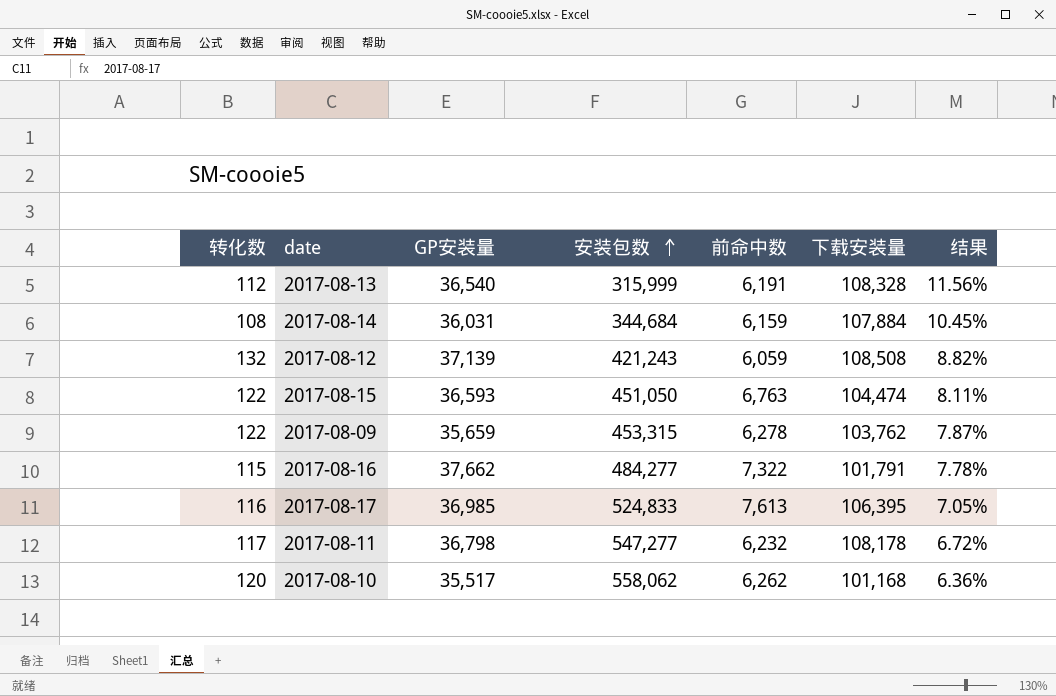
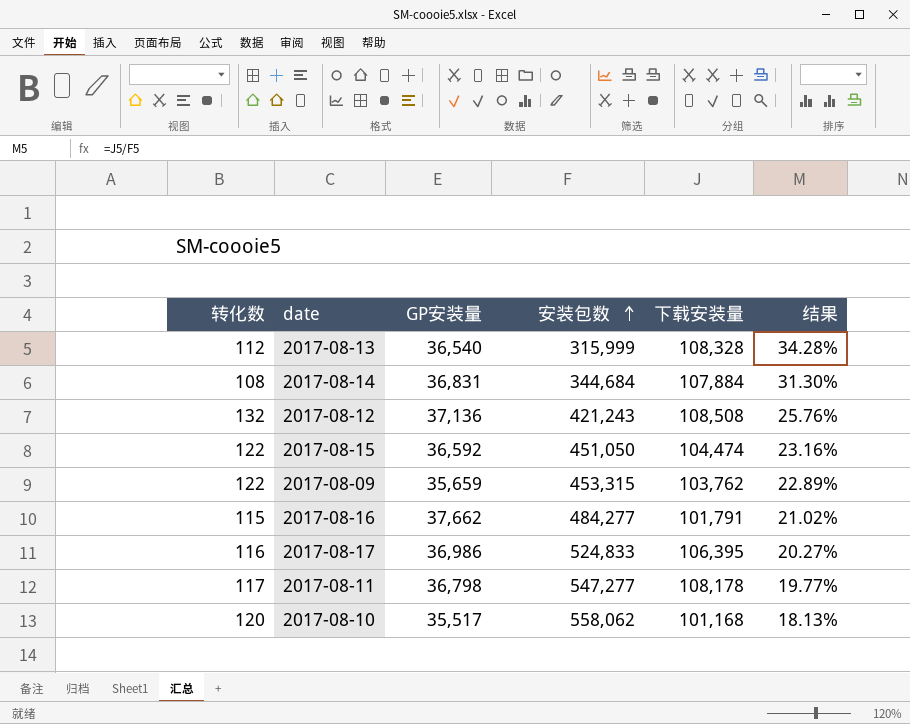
column 前命中数 | position: 5 -> none
column 结果 | formula: [GP安装量] / [安装包数] -> [下载安装量] / [安装包数]
2017-08-14 | GP安装量: 36,031 -> 36,831
2017-08-12 | GP安装量: 37,139 -> 37,136
2017-08-15 | GP安装量: 36,593 -> 36,592
2017-08-17 | GP安装量: 36,985 -> 36,986

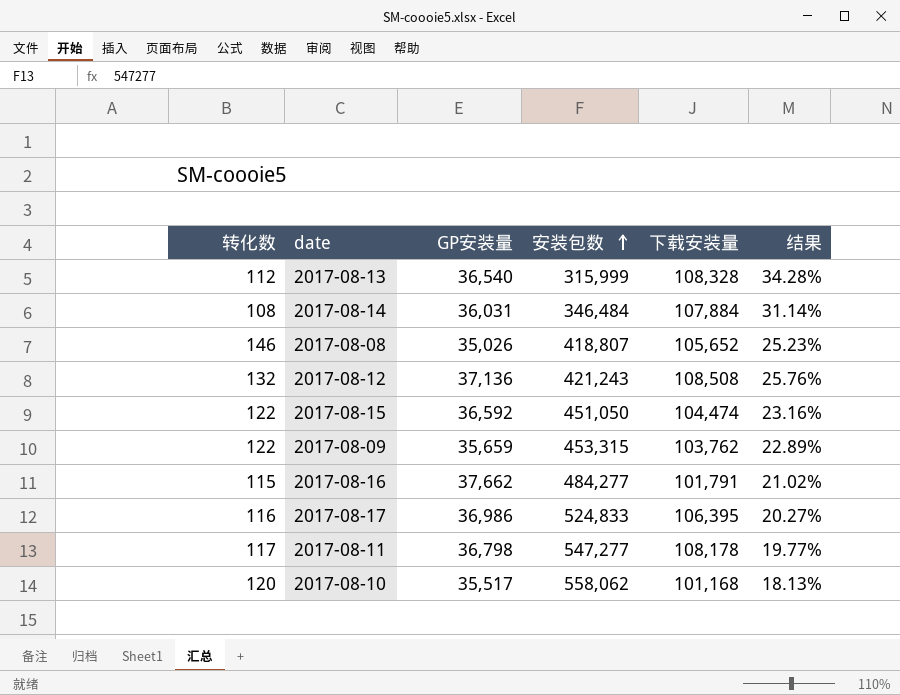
2017-08-14 | GP安装量: 36,831 -> 36,031
2017-08-14 | 安装包数: 344,684 -> 346,484
2017-08-14 | 结果: 31.30% -> 31.14%
row 2017-08-08: none -> 146 | 35,026 | 418,807 | 105,652 | 25.23%

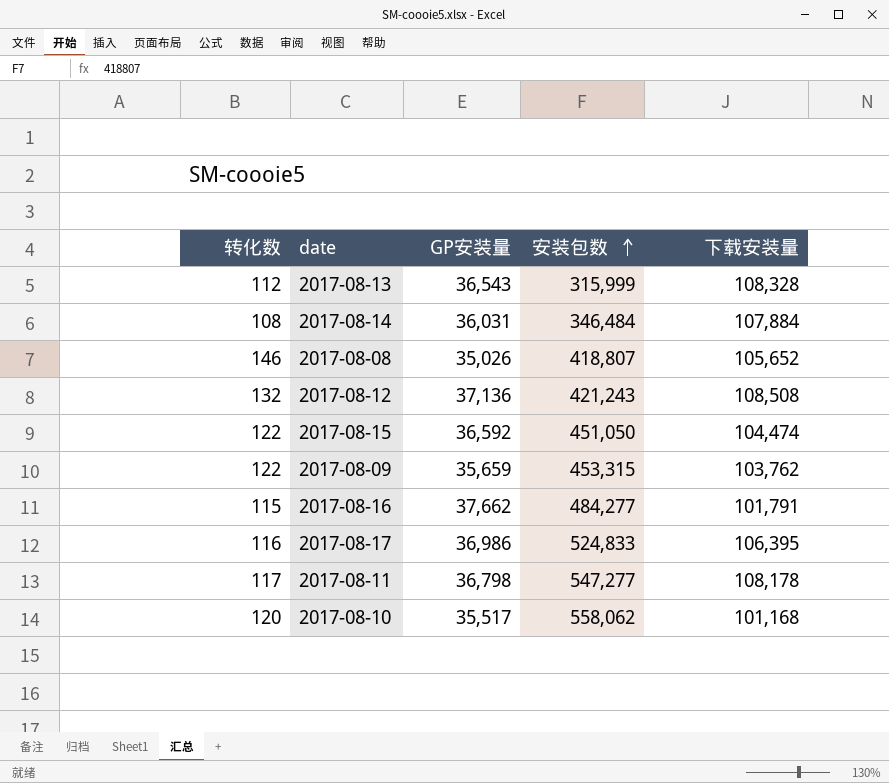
column 结果 | formula: [下载安装量] / [安装包数] -> none
2017-08-13 | GP安装量: 36,540 -> 36,543

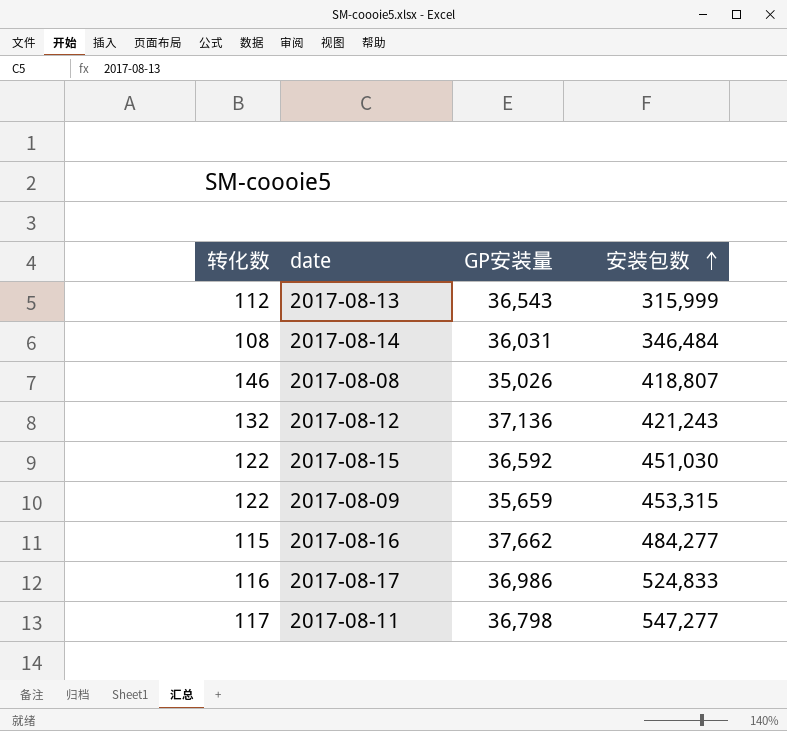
column 下载安装量 | position: 5 -> none
row 2017-08-10: 120 | 35,517 | 558,062 | 101,168 -> none
2017-08-15 | 安装包数: 451,050 -> 451,030

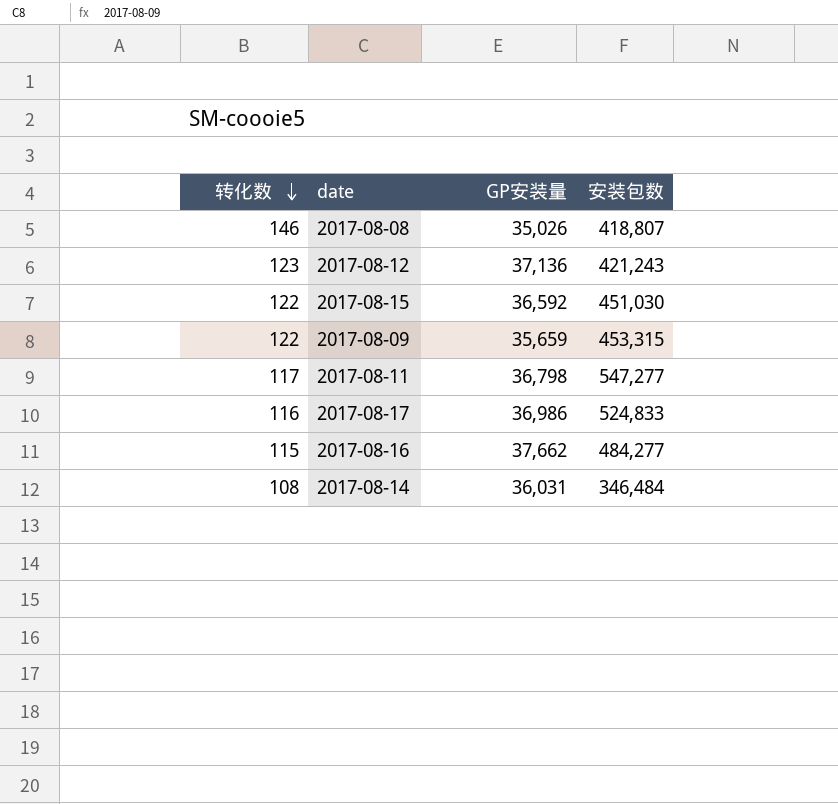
row order: 安装包数 ascending -> 转化数 descending
row 2017-08-13: 112 | 36,543 | 315,999 -> none
2017-08-12 | 转化数: 132 -> 123

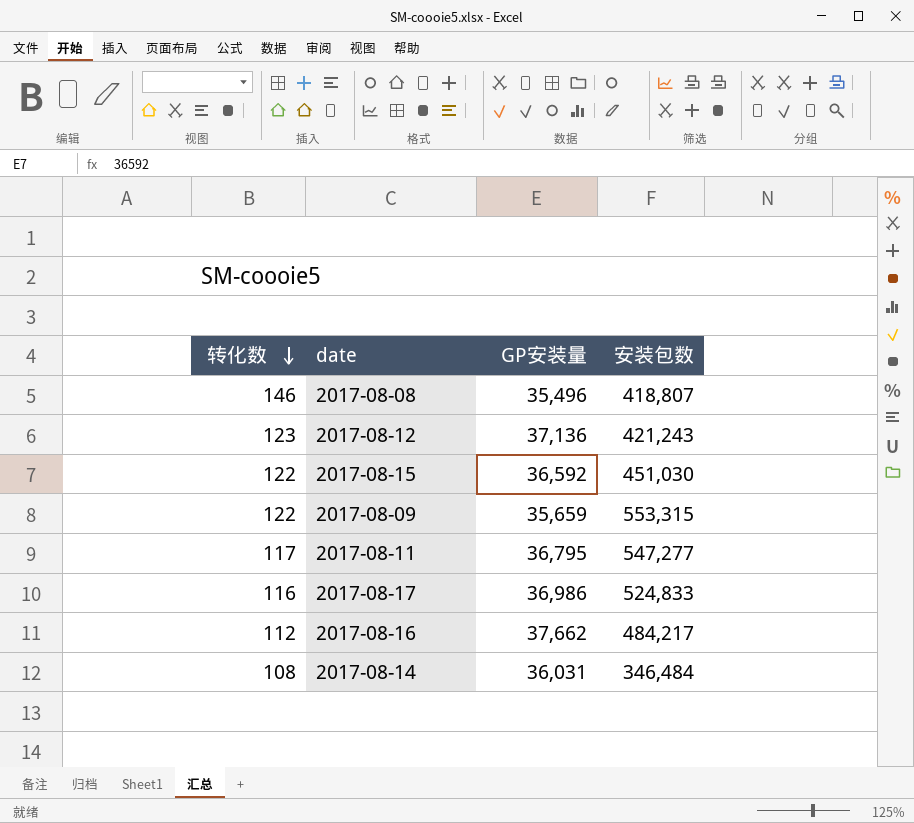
2017-08-08 | GP安装量: 35,026 -> 35,496
2017-08-09 | 安装包数: 453,315 -> 553,315
2017-08-11 | GP安装量: 36,798 -> 36,795
2017-08-16 | 转化数: 115 -> 112
2017-08-16 | 安装包数: 484,277 -> 484,217

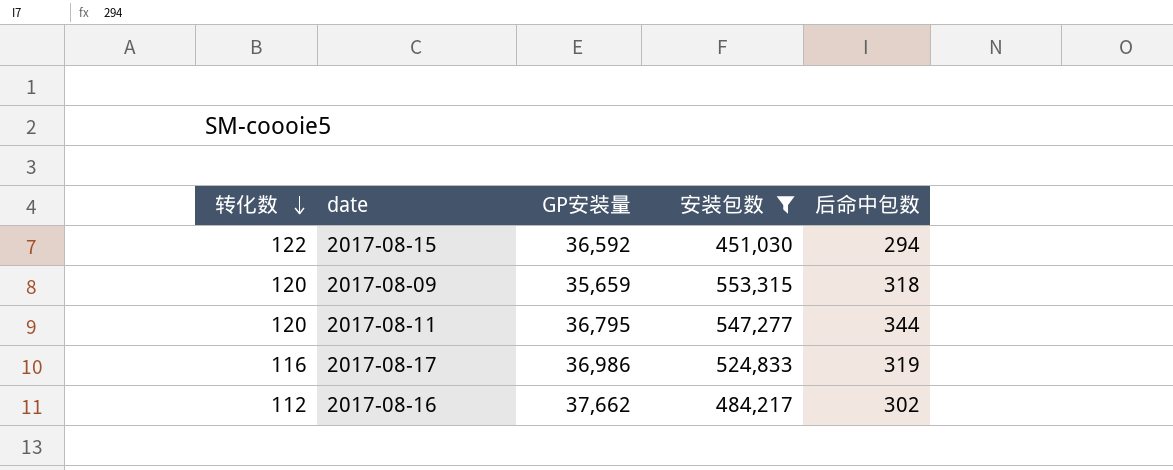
filter: none -> 安装包数 >= 451,030
column 后命中包数 | position: none -> 5
2017-08-09 | 转化数: 122 -> 120
2017-08-11 | 转化数: 117 -> 120

